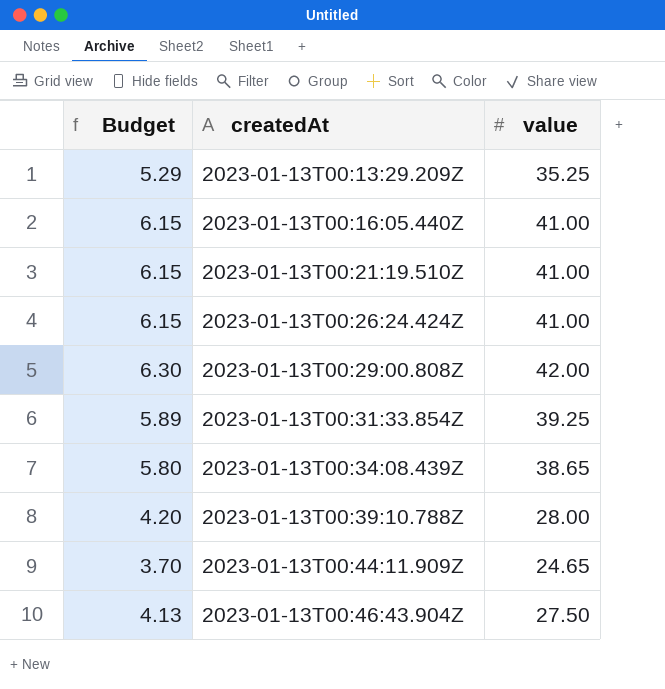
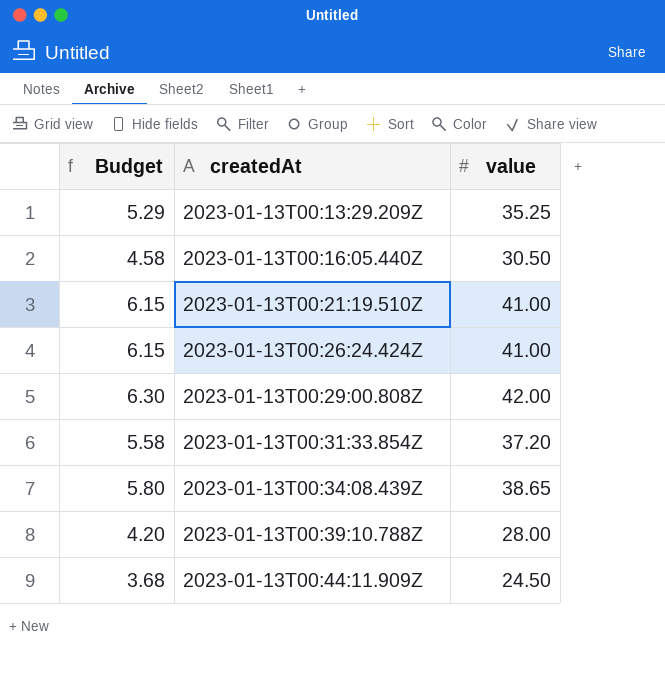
row 2023-01-13T00:46:43.904Z: 4.13 | 27.50 -> none
2023-01-13T00:16:05.440Z | Budget: 6.15 -> 4.58
2023-01-13T00:16:05.440Z | value: 41.00 -> 30.50
2023-01-13T00:31:33.854Z | Budget: 5.89 -> 5.58
2023-01-13T00:31:33.854Z | value: 39.25 -> 37.20
2023-01-13T00:44:11.909Z | Budget: 3.70 -> 3.68
2023-01-13T00:44:11.909Z | value: 24.65 -> 24.50

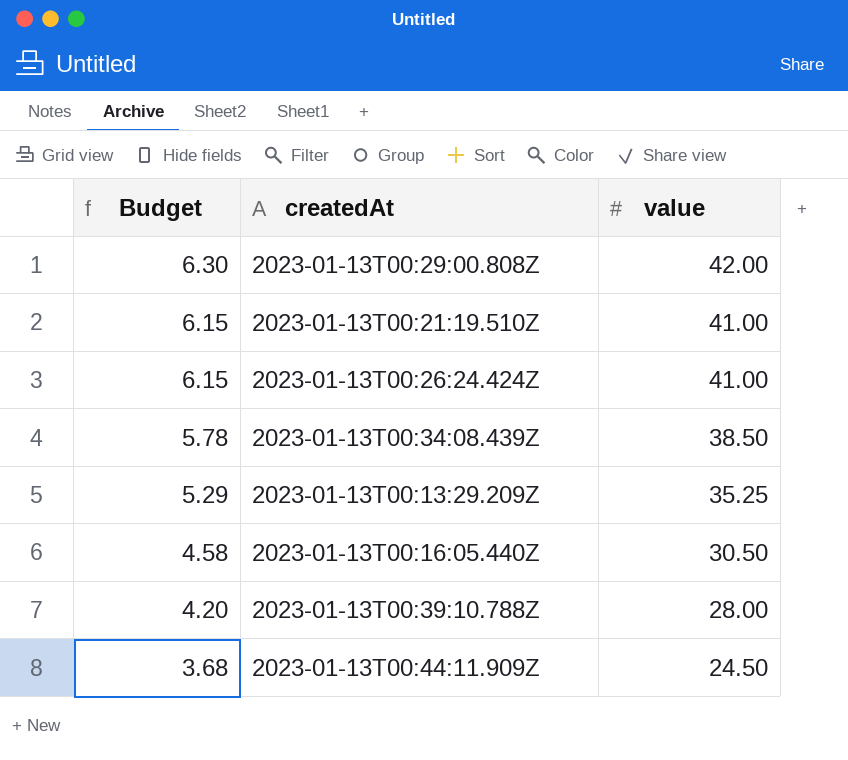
row order: createdAt ascending -> Budget descending
row 2023-01-13T00:31:33.854Z: 5.58 | 37.20 -> none
2023-01-13T00:34:08.439Z | Budget: 5.80 -> 5.78
2023-01-13T00:34:08.439Z | value: 38.65 -> 38.50

